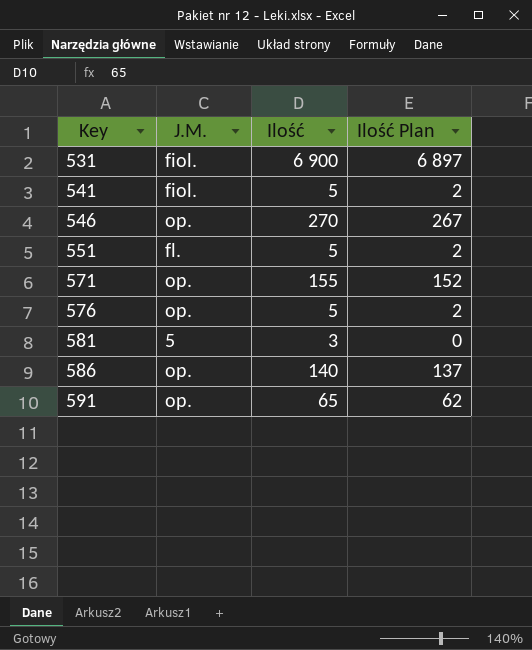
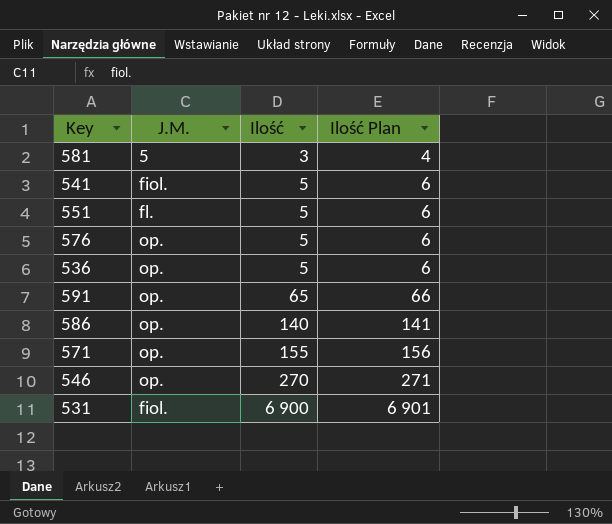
row order: Key ascending -> Ilość ascending
column Ilość Plan | formula: [Ilość] - 3 -> [Ilość] + 1
row 536: none -> op. | 5 | 6

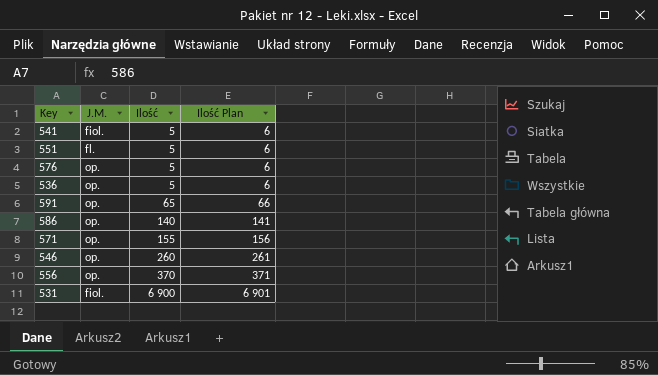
row 581: 5 | 3 | 4 -> none
546 | Ilość: 270 -> 260
546 | Ilość Plan: 271 -> 261
row 556: none -> op. | 370 | 371

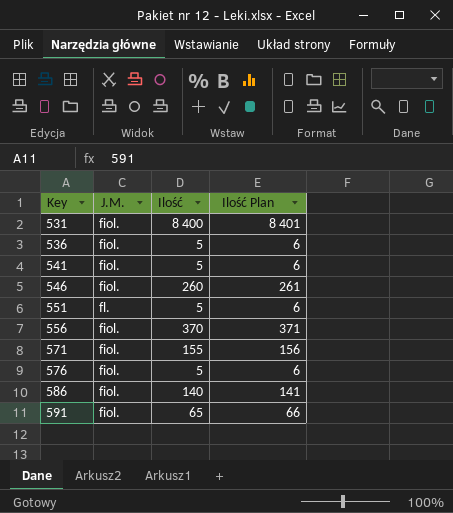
row order: Ilość ascending -> Key ascending
531 | Ilość: 6 900 -> 8 400
531 | Ilość Plan: 6 901 -> 8 401
536 | J.M.: op. -> fiol.
546 | J.M.: op. -> fiol.
556 | J.M.: op. -> fiol.
571 | J.M.: op. -> fiol.
576 | J.M.: op. -> fiol.
586 | J.M.: op. -> fiol.
591 | J.M.: op. -> fiol.

